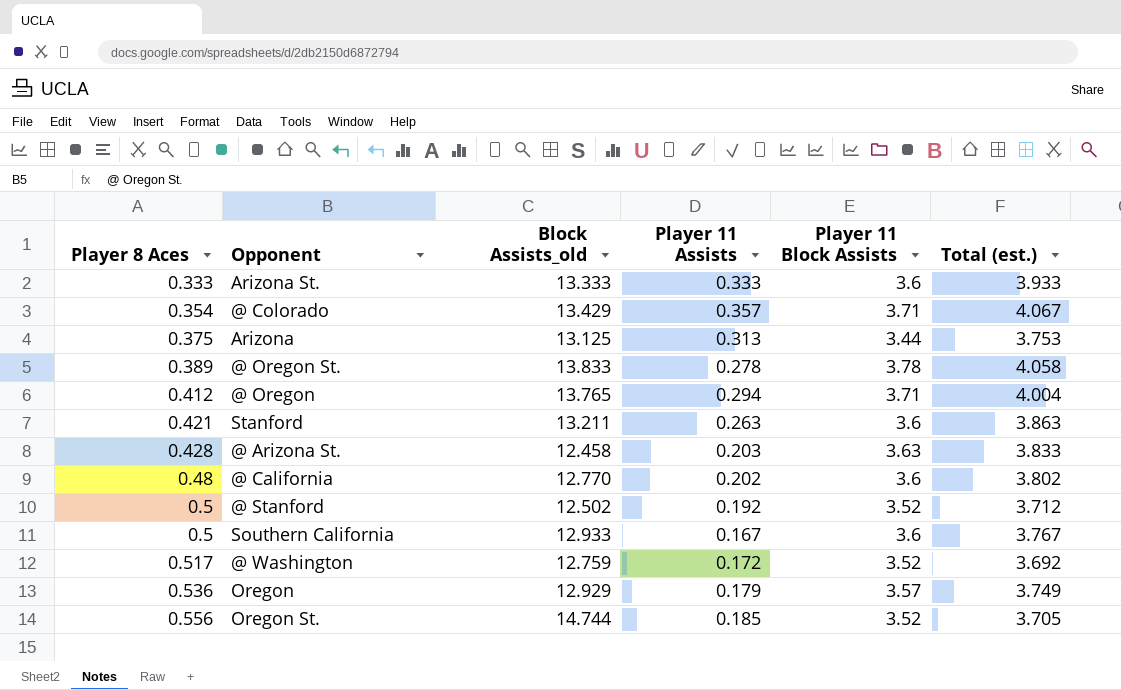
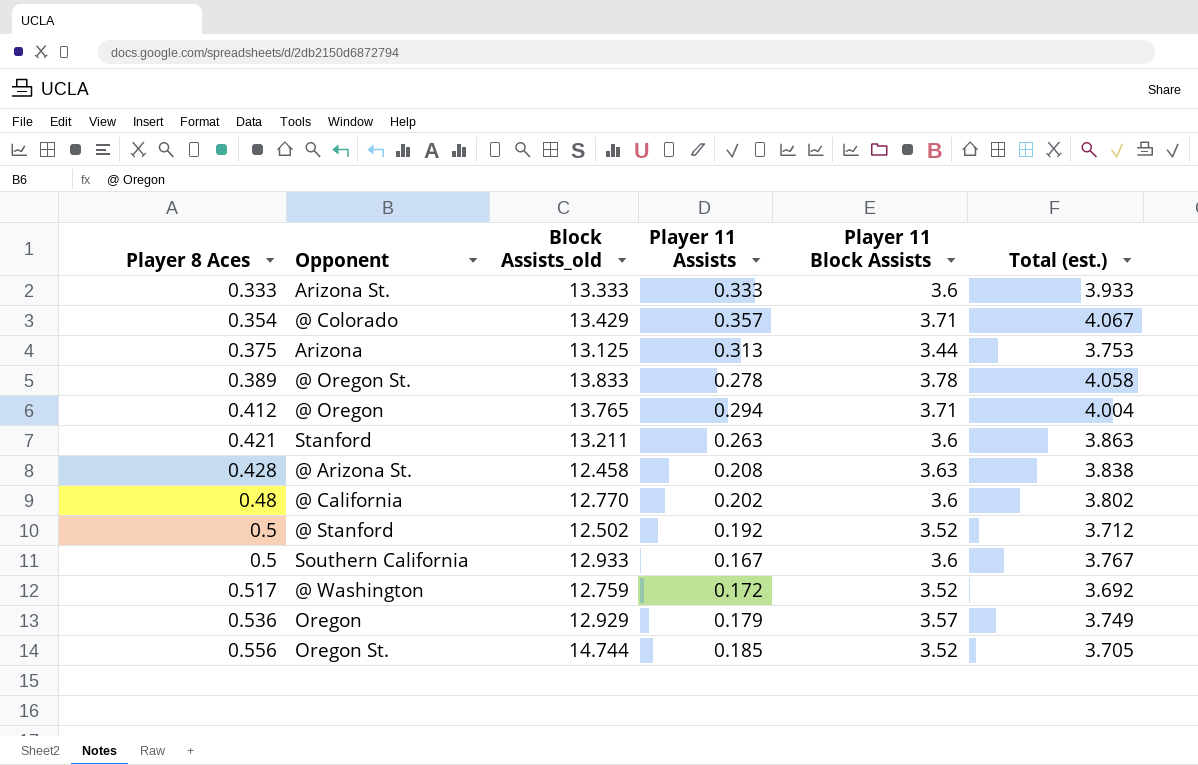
@ Arizona St. | Player 11 Assists: 0.203 -> 0.208
@ Arizona St. | Total (est.): 3.833 -> 3.838

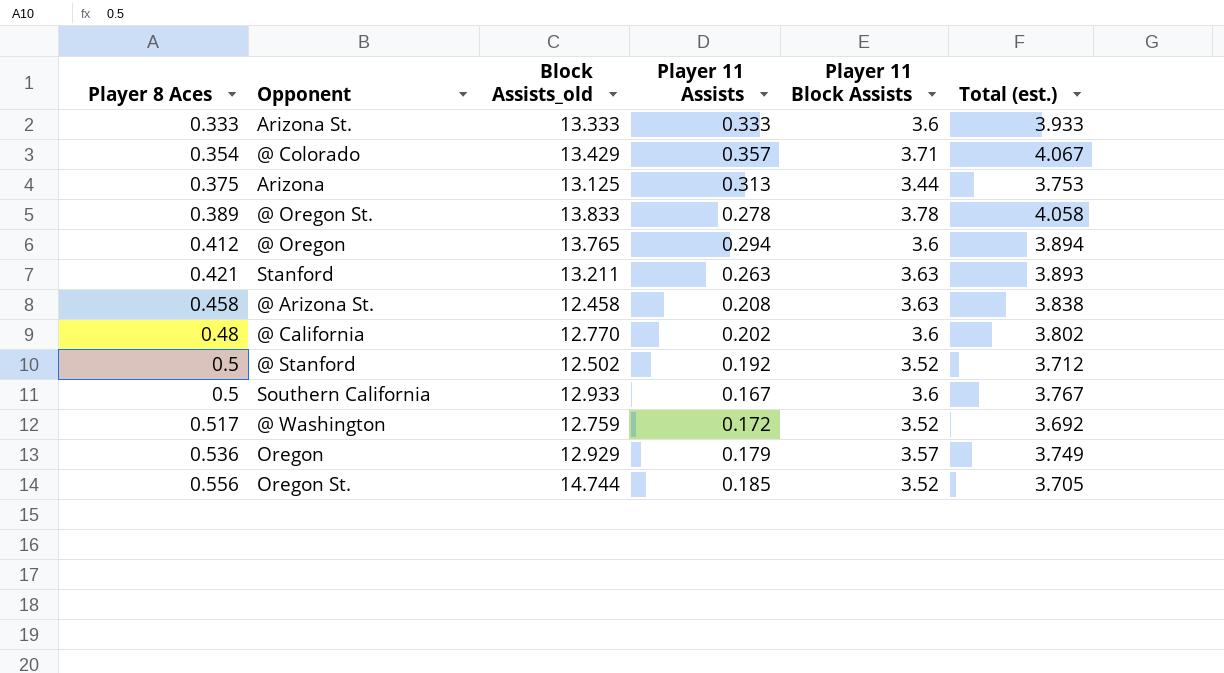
@ Oregon | Player 11 Block Assists: 3.71 -> 3.6
@ Oregon | Total (est.): 4.004 -> 3.894
Stanford | Player 11 Block Assists: 3.6 -> 3.63
Stanford | Total (est.): 3.863 -> 3.893
@ Arizona St. | Player 8 Aces: 0.428 -> 0.458

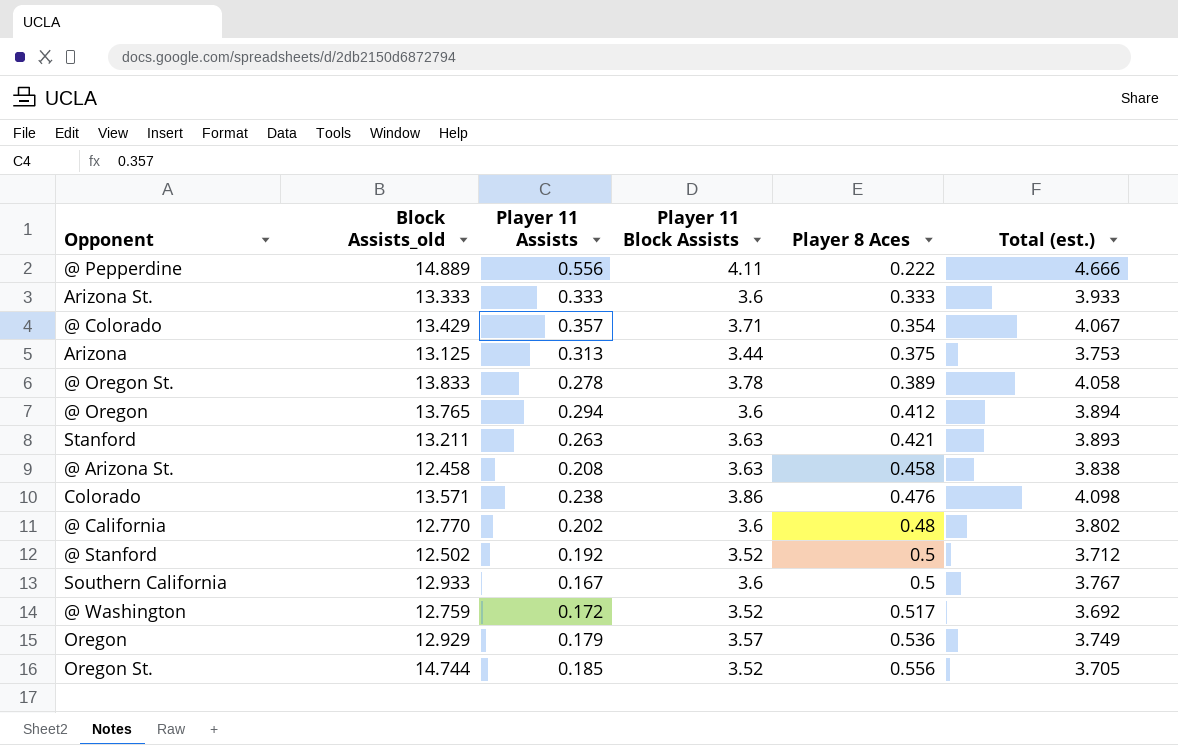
column Player 8 Aces | position: 1 -> 5
row @ Pepperdine: none -> 14.889 | 0.556 | 4.11 | 0.222 | 4.666
row Colorado: none -> 13.571 | 0.238 | 3.86 | 0.476 | 4.098

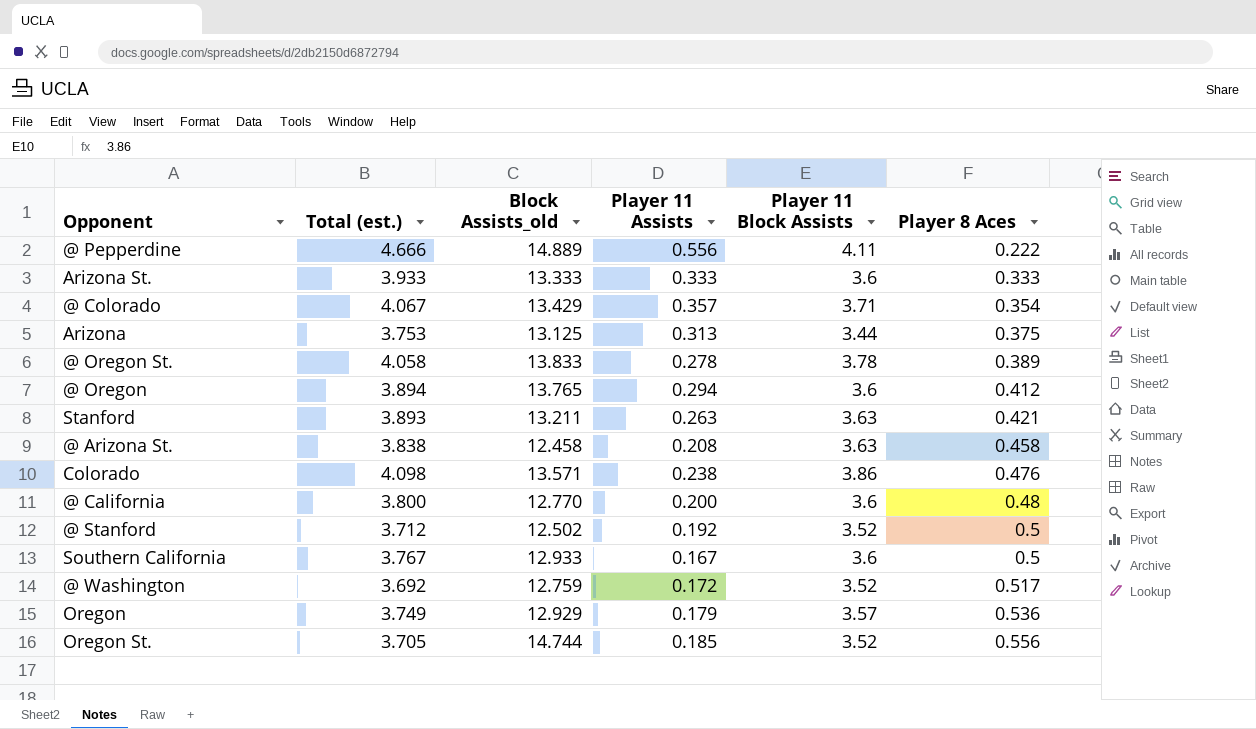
column Total (est.) | position: 6 -> 2
@ California | Total (est.): 3.802 -> 3.800
@ California | Player 11 Assists: 0.202 -> 0.200

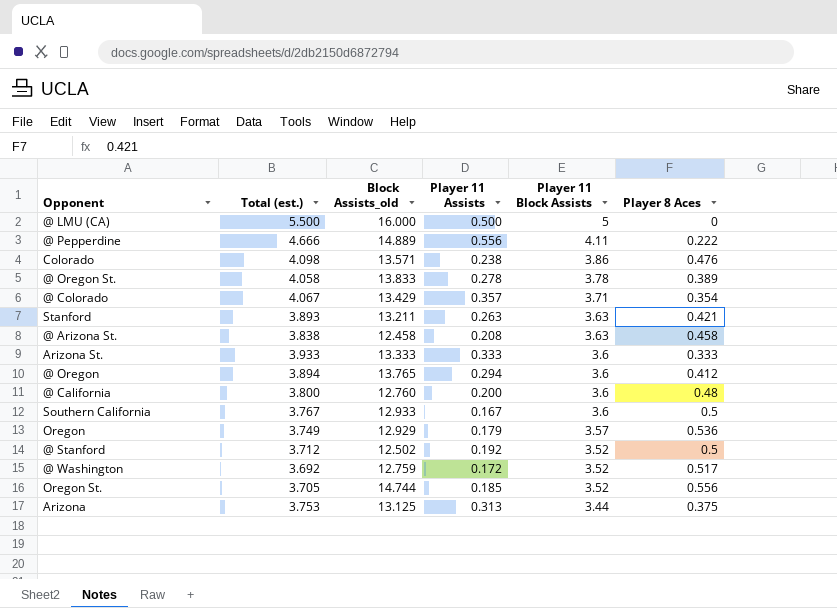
row order: Player 8 Aces ascending -> Player 11 Block Assists descending
row @ LMU (CA): none -> 5.500 | 16.000 | 0.500 | 5 | 0
@ California | Block Assists_old: 12.770 -> 12.760

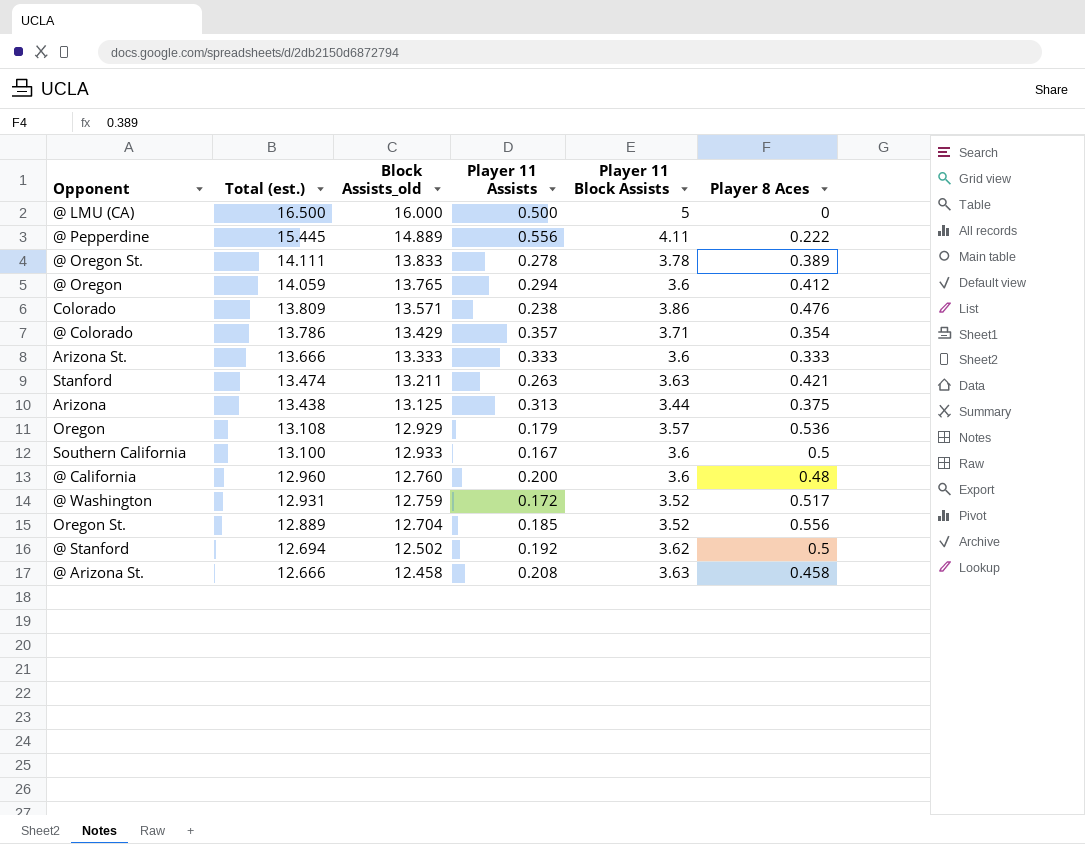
row order: Player 11 Block Assists descending -> Total (est.) descending
column Total (est.) | formula: [Player 11 Assists] + [Player 11 Block Assists] -> [Block Assists_old] + [Player 11 Assists]
Oregon St. | Block Assists_old: 14.744 -> 12.704
@ Stanford | Player 11 Block Assists: 3.52 -> 3.62

